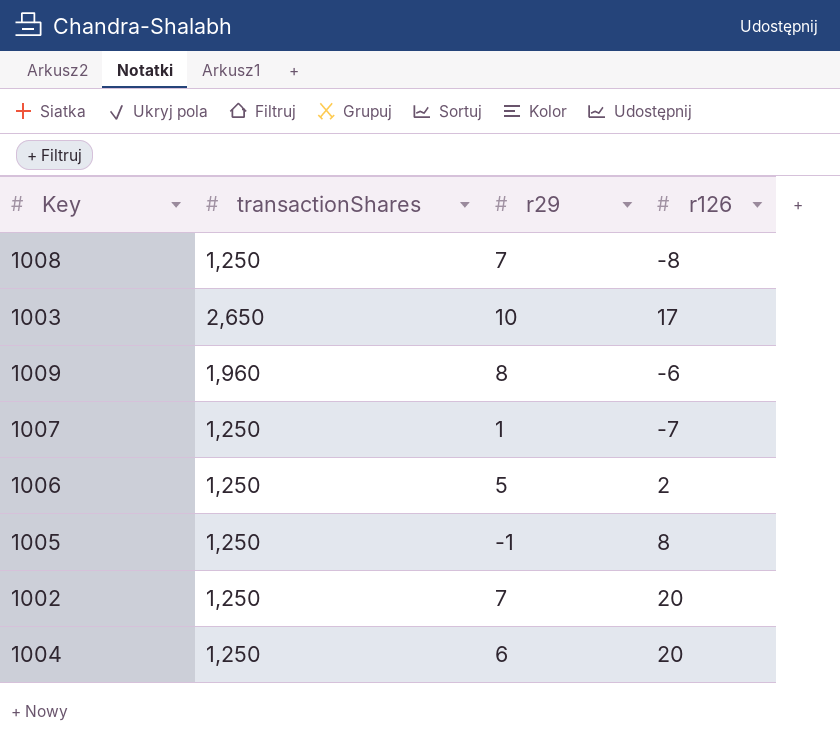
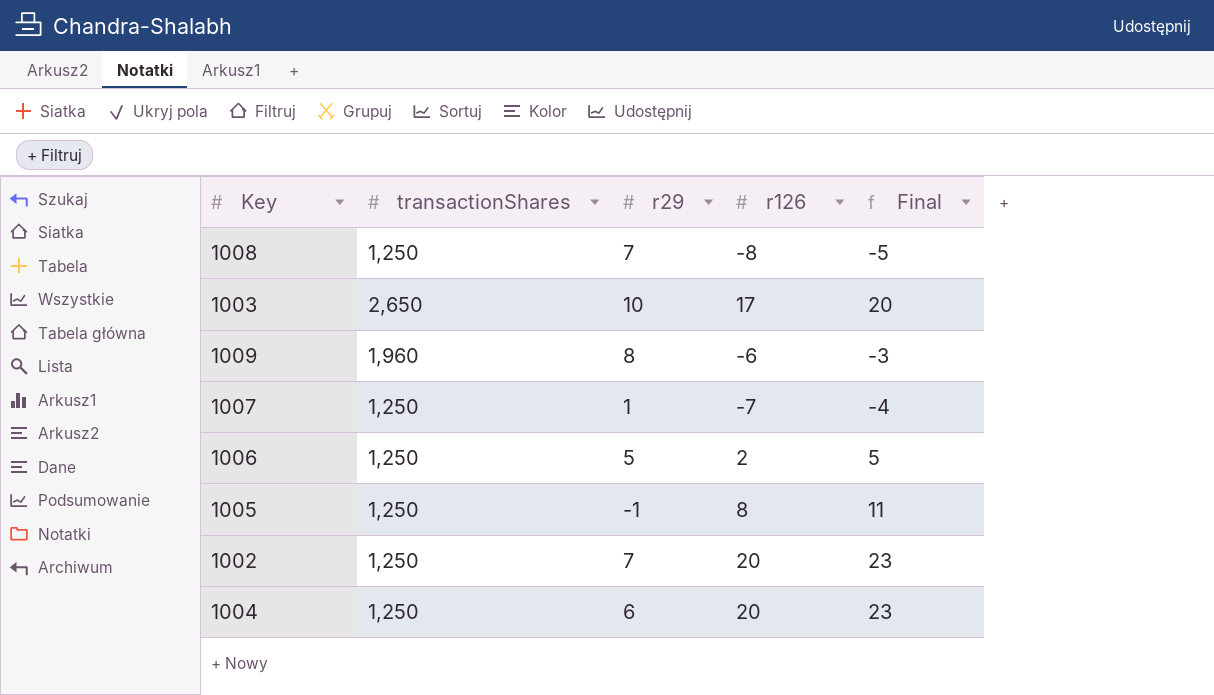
column Final | formula: none -> [r126] + 3

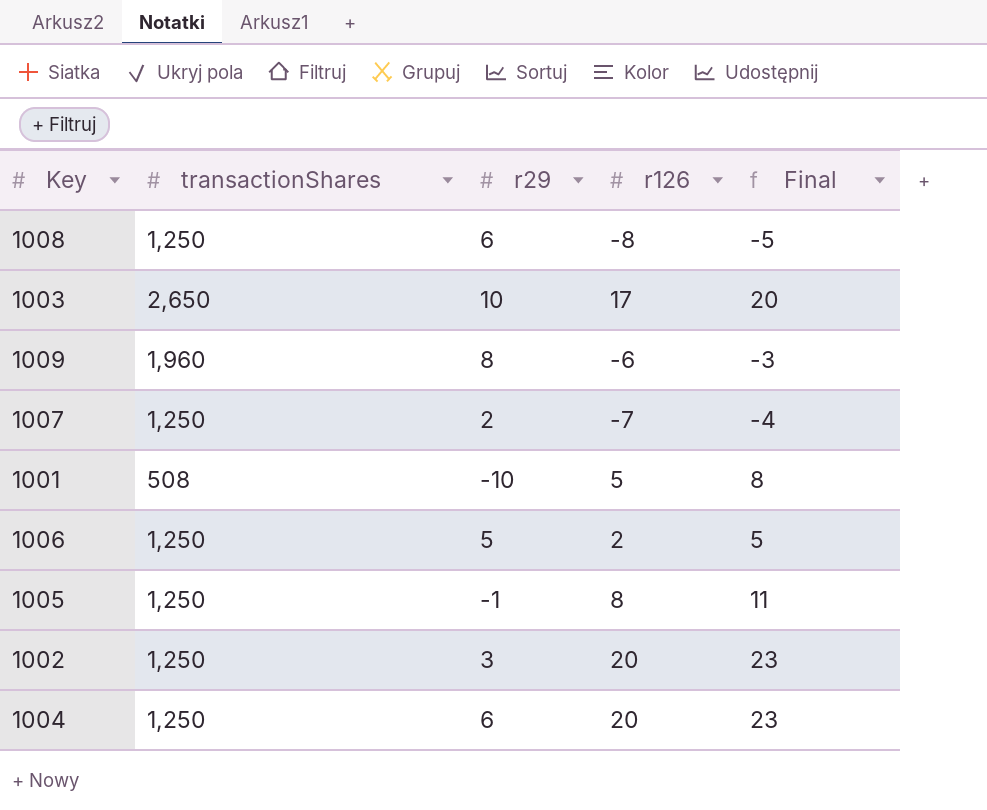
1008 | r29: 7 -> 6
1007 | r29: 1 -> 2
row 1001: none -> 508 | -10 | 5 | 8
1002 | r29: 7 -> 3

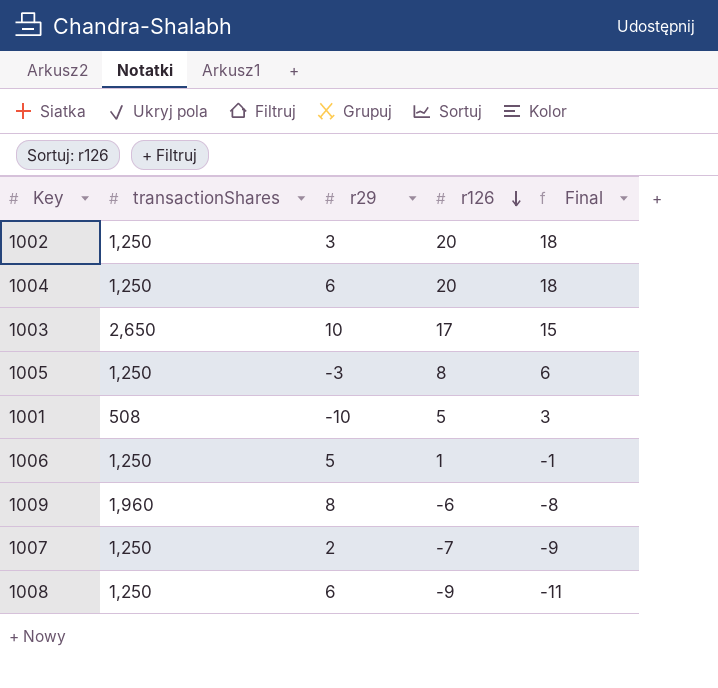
row order: none -> r126 descending
column Final | formula: [r126] + 3 -> [r126] - 2
1005 | r29: -1 -> -3
1006 | r126: 2 -> 1
1008 | r126: -8 -> -9

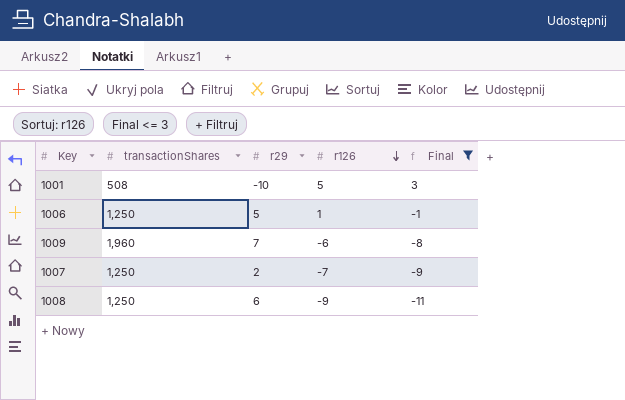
filter: none -> Final <= 3
1009 | r29: 8 -> 7

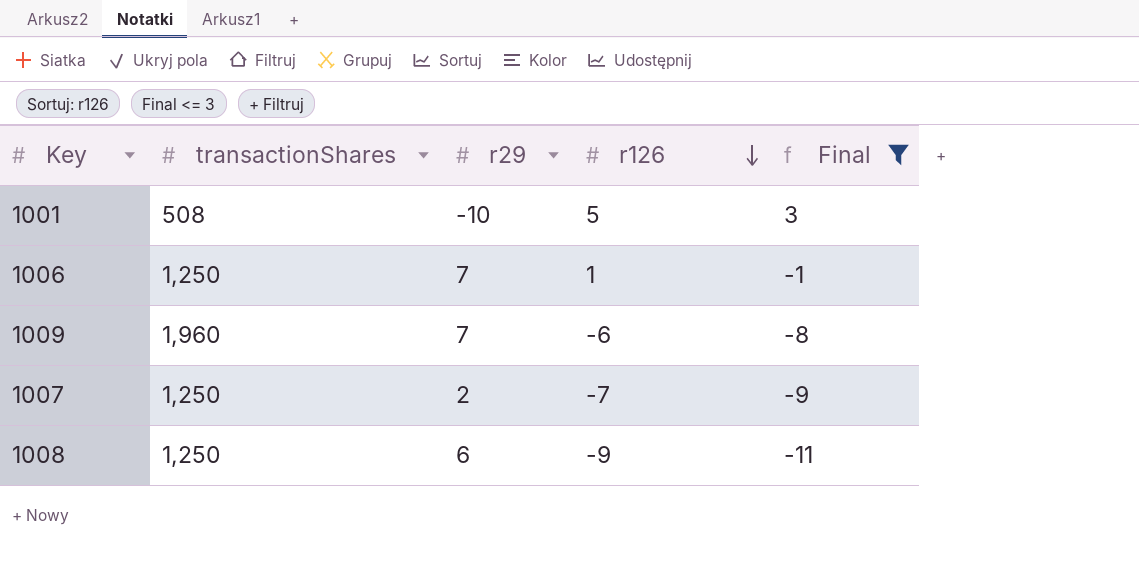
1006 | r29: 5 -> 7

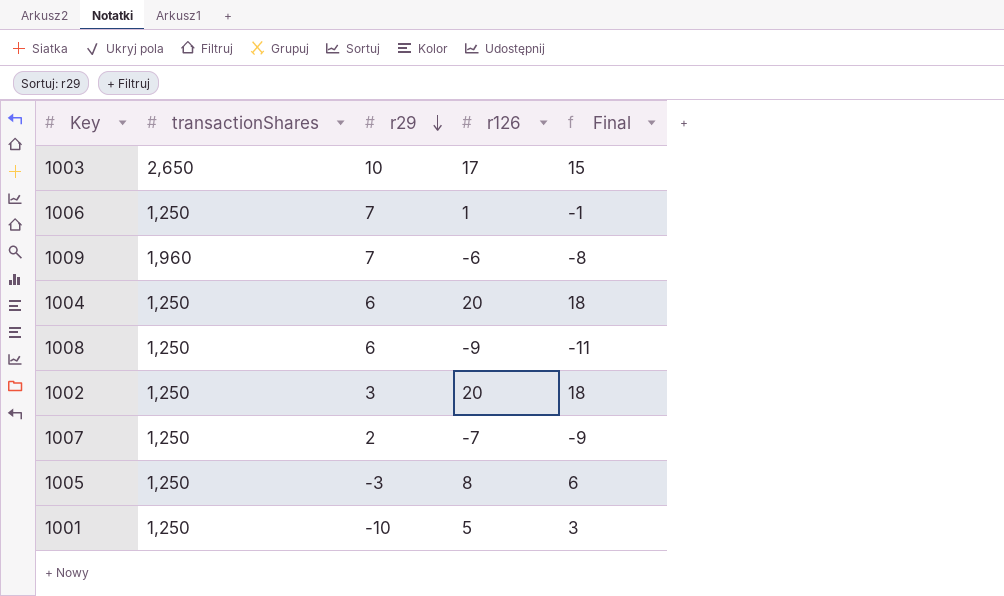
filter: Final <= 3 -> none
row order: r126 descending -> r29 descending
1001 | transactionShares: 508 -> 1,250

